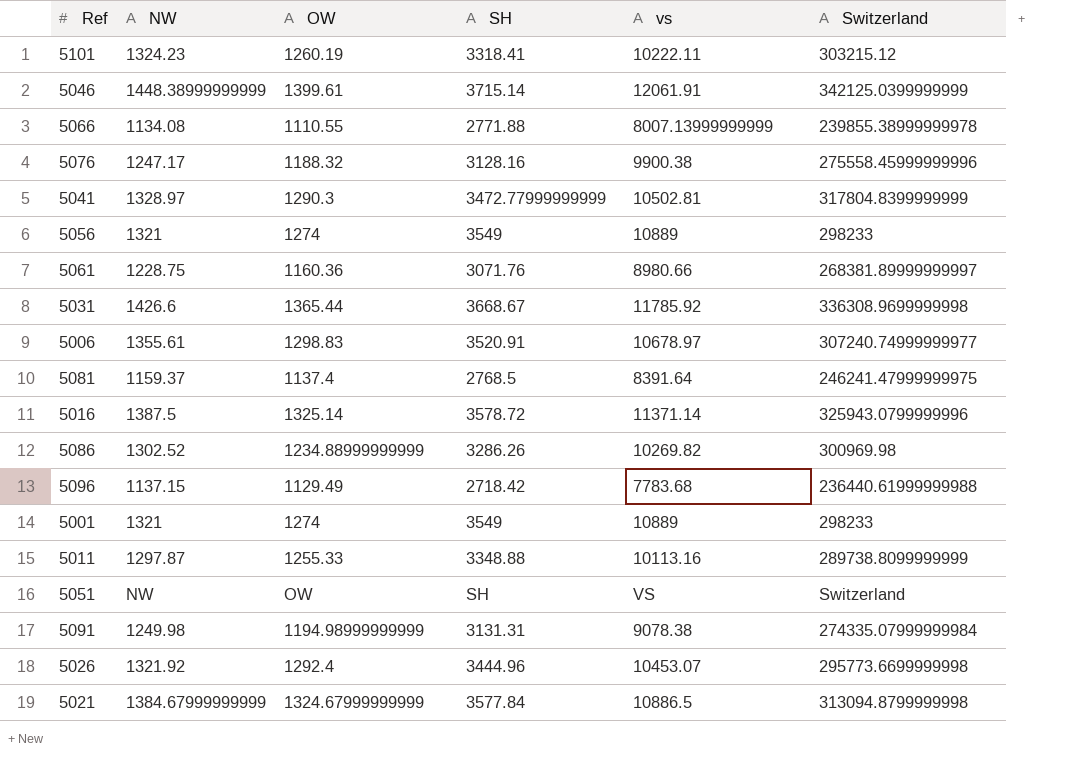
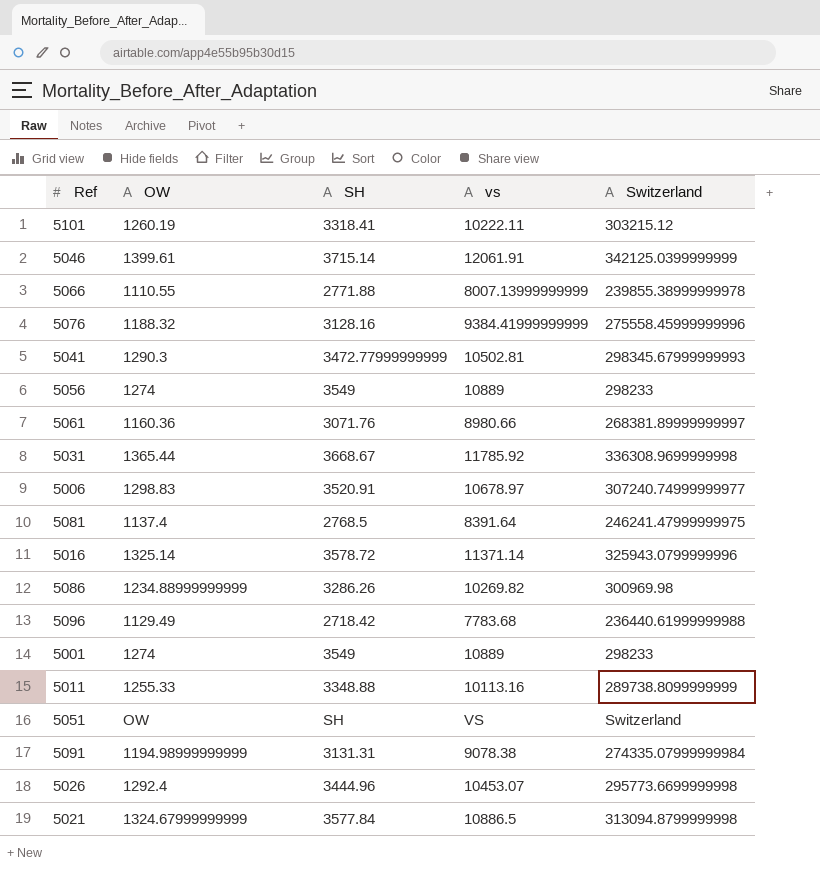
column NW | position: 2 -> none
5076 | vs: 9900.38 -> 9384.41999999999
5041 | Switzerland: 317804.8399999999 -> 298345.67999999993

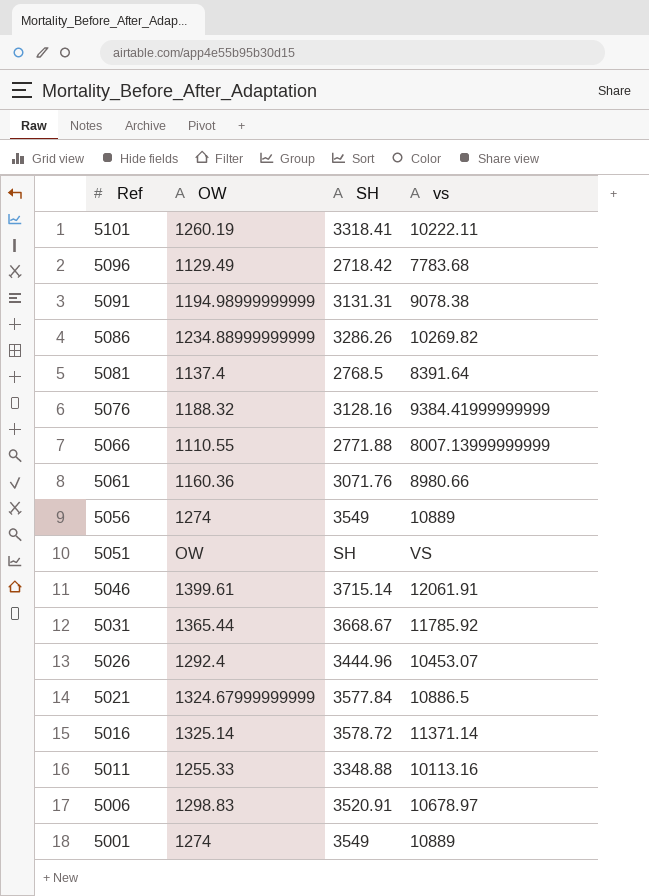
row order: none -> Ref descending
column Switzerland | position: 5 -> none
row 5041: 1290.3 | 3472.77999999999 | 10502.81 | 298345.67999999993 -> none

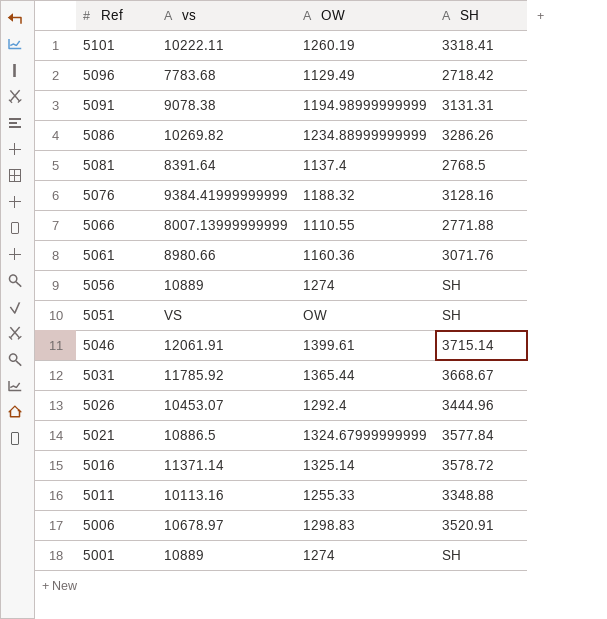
column vs | position: 4 -> 2
5056 | SH: 3549 -> SH
5001 | SH: 3549 -> SH

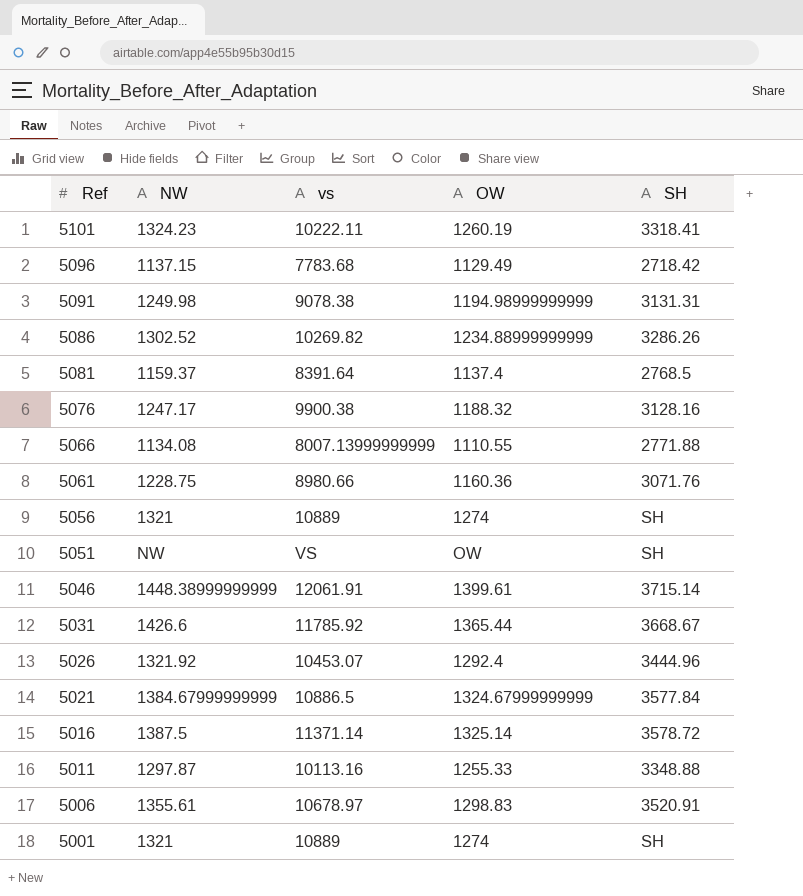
column NW | position: none -> 2
5076 | vs: 9384.41999999999 -> 9900.38

